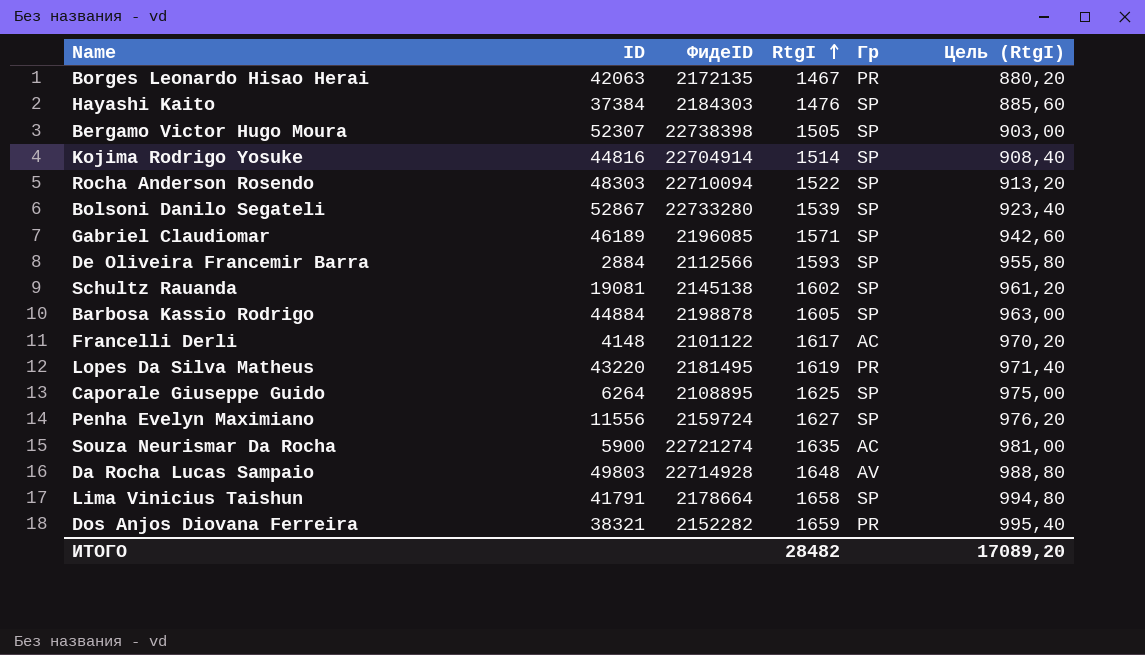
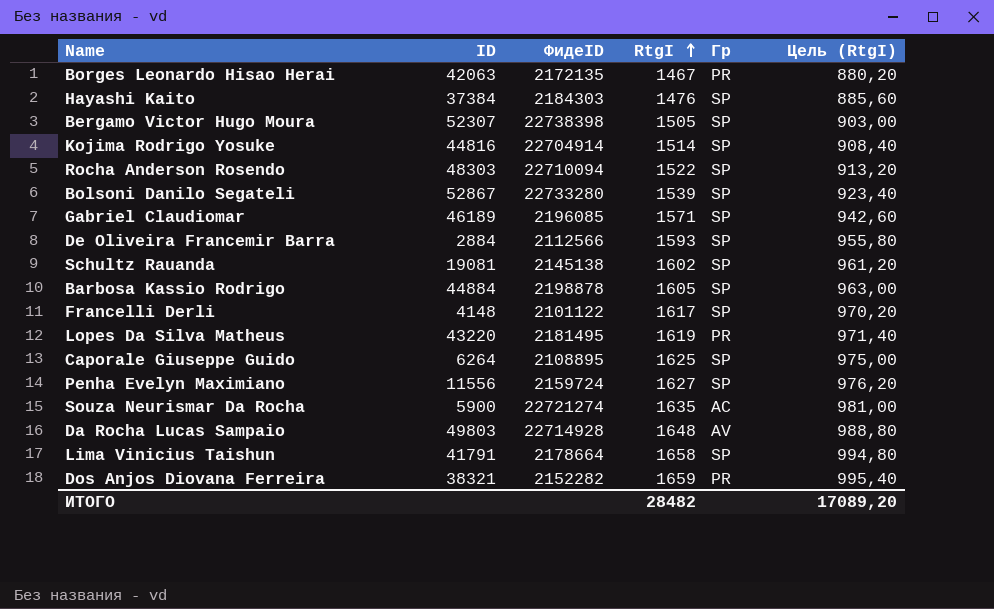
Francelli Derli | Гр: AC -> SP

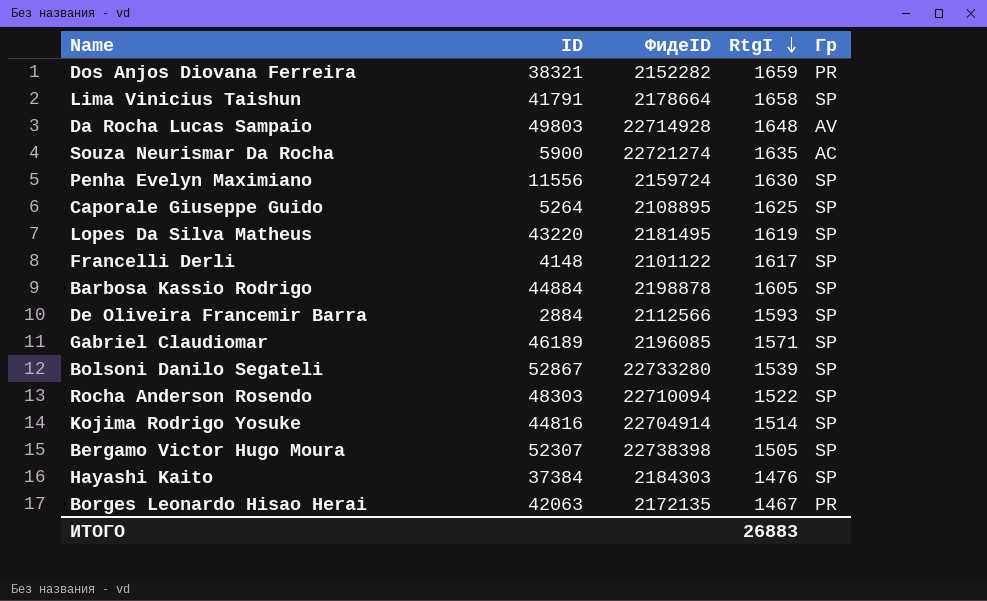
row order: RtgI ascending -> RtgI descending
column Цель (RtgI) | formula: [RtgI] * 0,6 -> none
row Schultz Rauanda: 19081 | 2145138 | 1602 | SP | 961,20 -> none
Penha Evelyn Maximiano | RtgI: 1627 -> 1630
Caporale Giuseppe Guido | ID: 6264 -> 5264
Lopes Da Silva Matheus | Гр: PR -> SP
ИТОГО | RtgI: 28482 -> 26883

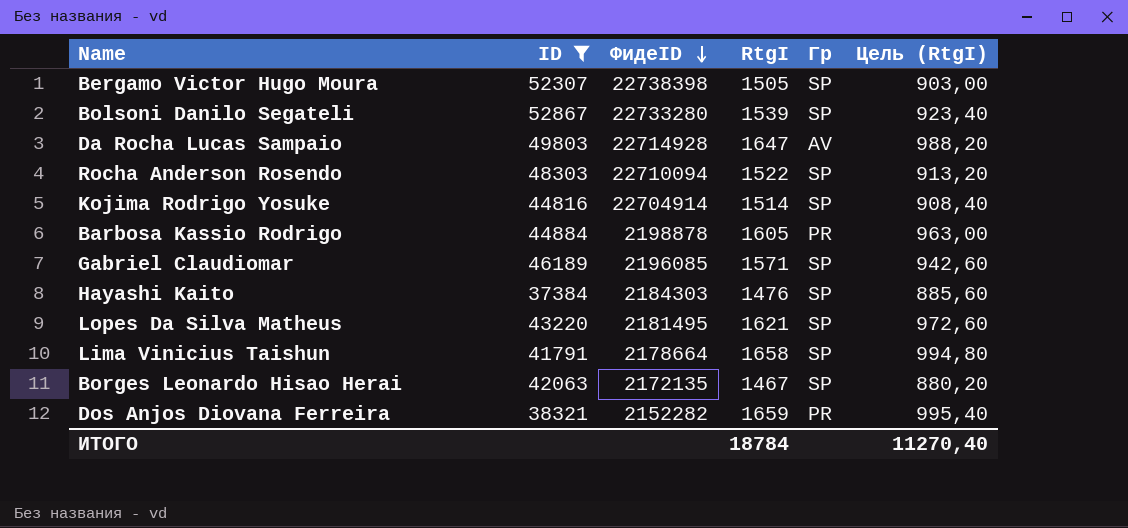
filter: none -> ID >= 37384
row order: RtgI descending -> ФидеID descending
column Цель (RtgI) | formula: none -> [RtgI] * 0,6
Da Rocha Lucas Sampaio | RtgI: 1648 -> 1647
Barbosa Kassio Rodrigo | Гр: SP -> PR
Lopes Da Silva Matheus | RtgI: 1619 -> 1621
Borges Leonardo Hisao Herai | Гр: PR -> SP
ИТОГО | RtgI: 26883 -> 18784

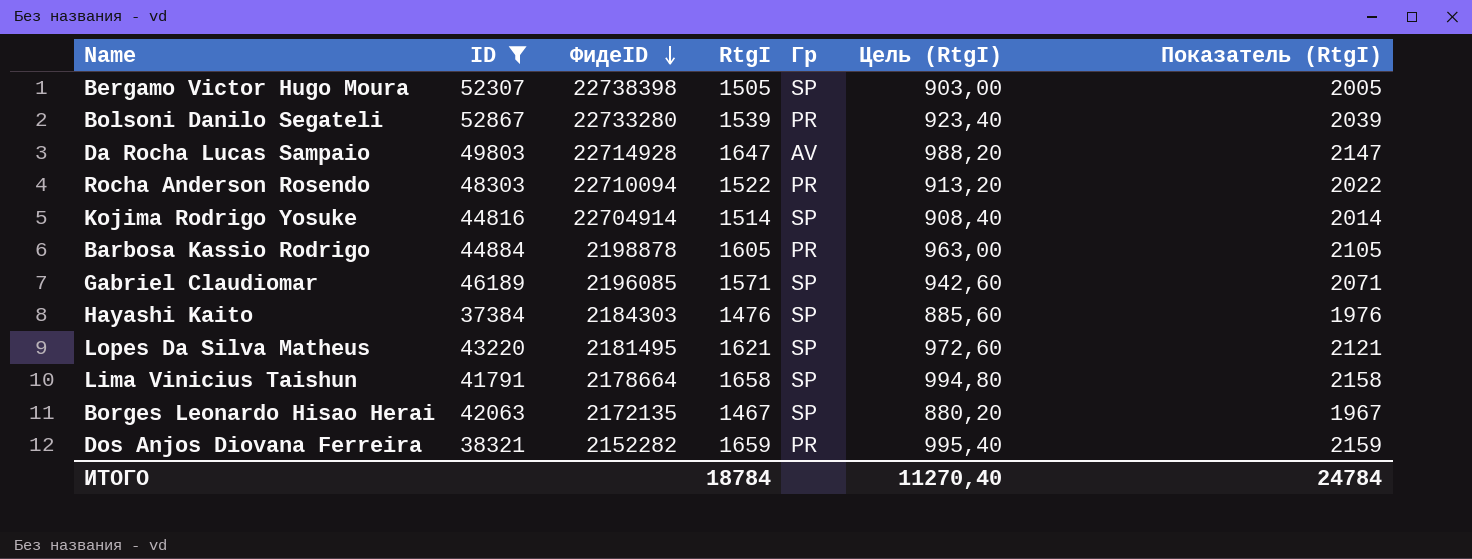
column Показатель (RtgI) | formula: none -> [RtgI] + 500
Bolsoni Danilo Segateli | Гр: SP -> PR
Rocha Anderson Rosendo | Гр: SP -> PR

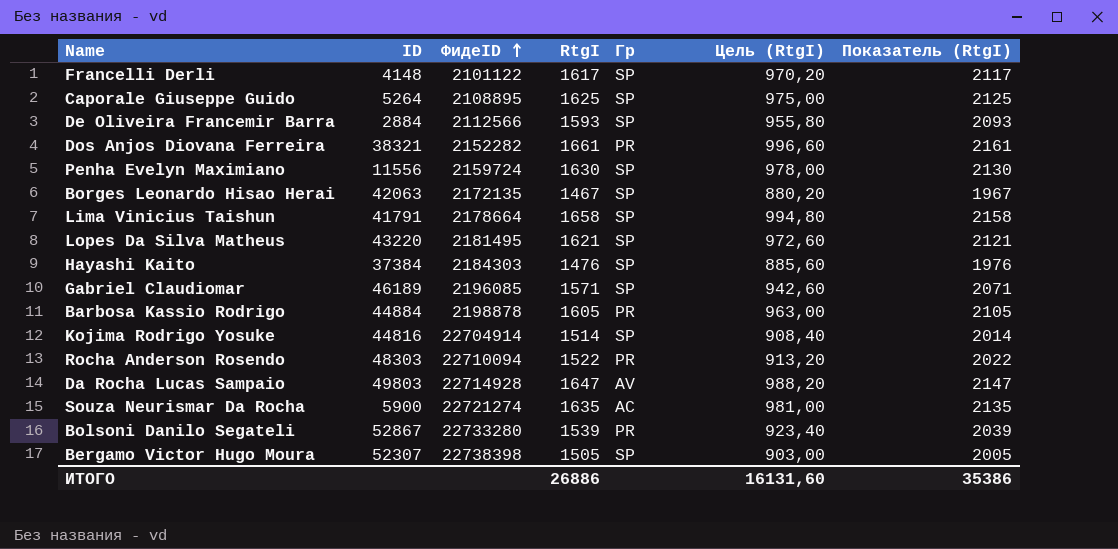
filter: ID >= 37384 -> none
row order: ФидеID descending -> ФидеID ascending
Dos Anjos Diovana Ferreira | RtgI: 1659 -> 1661
Dos Anjos Diovana Ferreira | Цель (RtgI): 995,40 -> 996,60
Dos Anjos Diovana Ferreira | Показатель (RtgI): 2159 -> 2161
ИТОГО | RtgI: 18784 -> 26886
ИТОГО | Цель (RtgI): 11270,40 -> 16131,60
ИТОГО | Показатель (RtgI): 24784 -> 35386

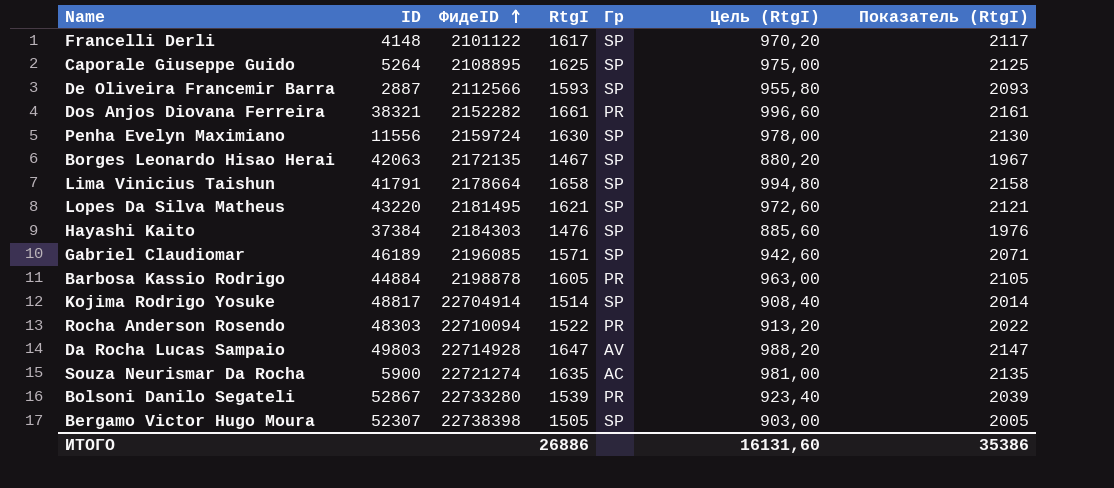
De Oliveira Francemir Barra | ID: 2884 -> 2887
Kojima Rodrigo Yosuke | ID: 44816 -> 48817

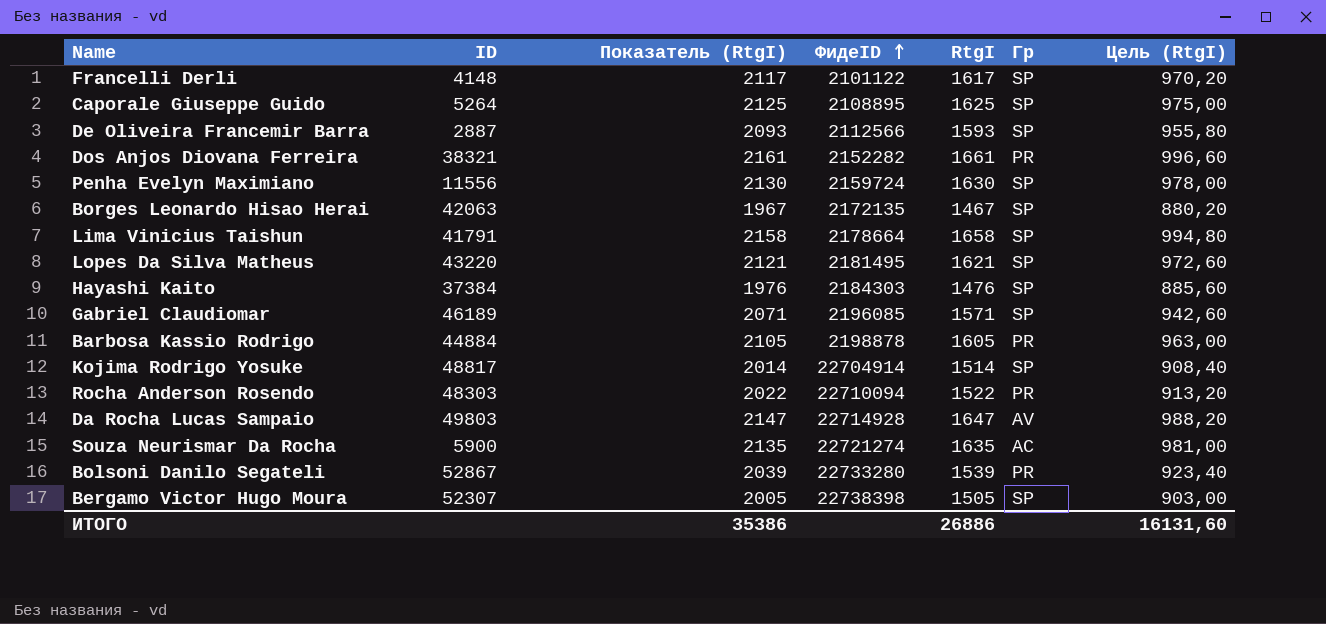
column Показатель (RtgI) | position: 7 -> 3

